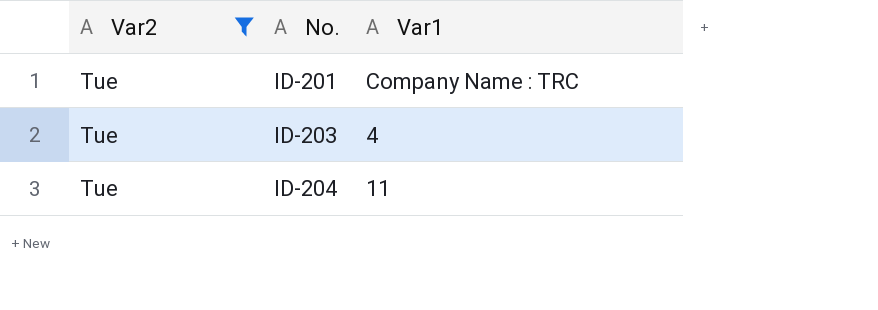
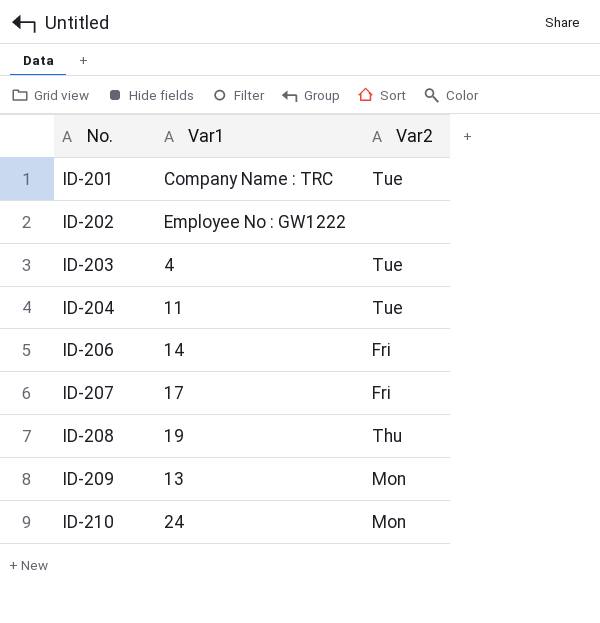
filter: Var2 = Tue -> none
column Var2 | position: 1 -> 3

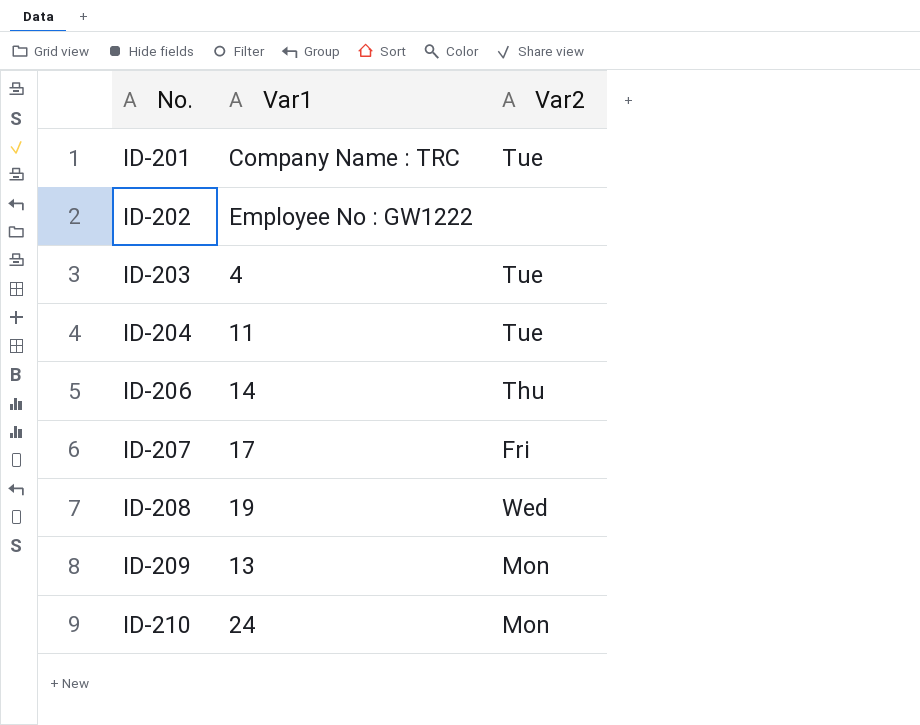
ID-206 | Var2: Fri -> Thu
ID-208 | Var2: Thu -> Wed

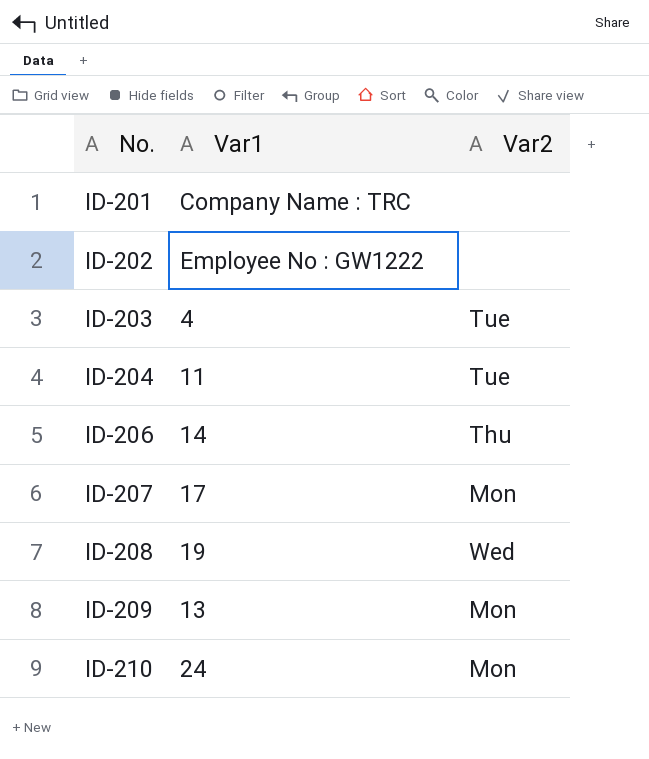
ID-201 | Var2: Tue -> none
ID-207 | Var2: Fri -> Mon

